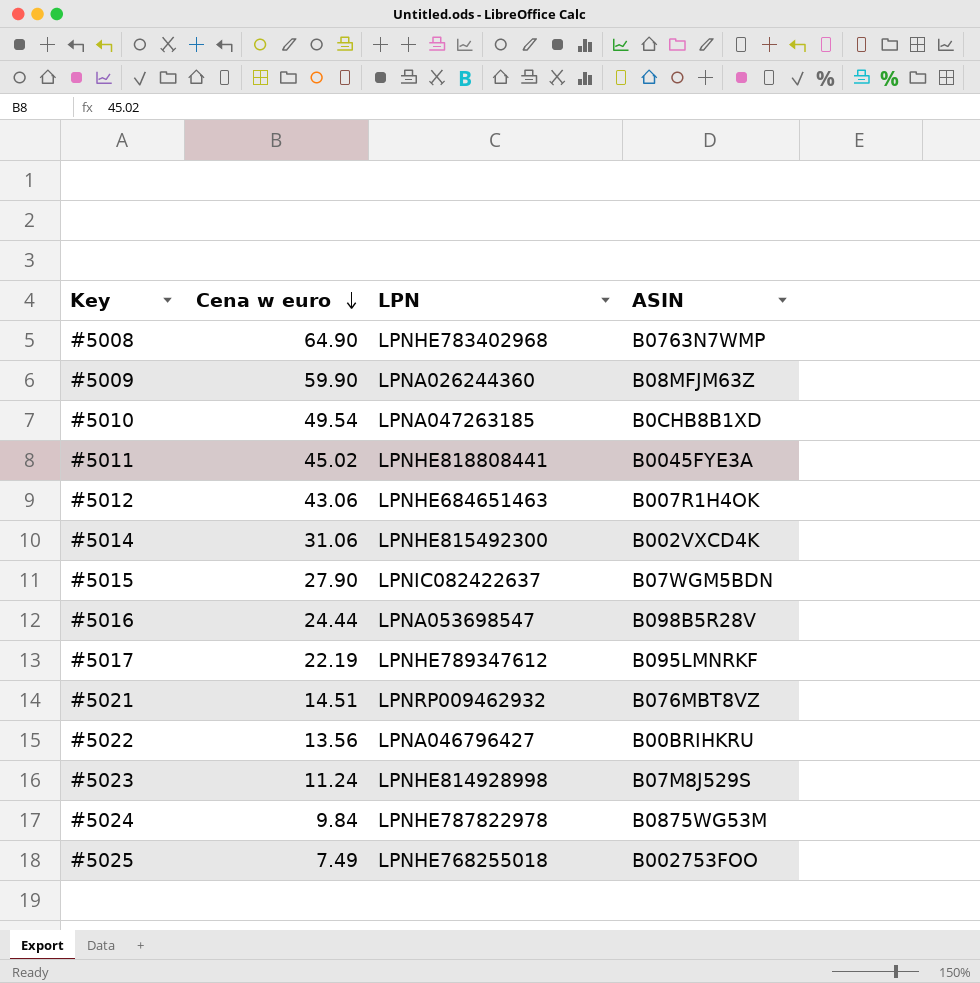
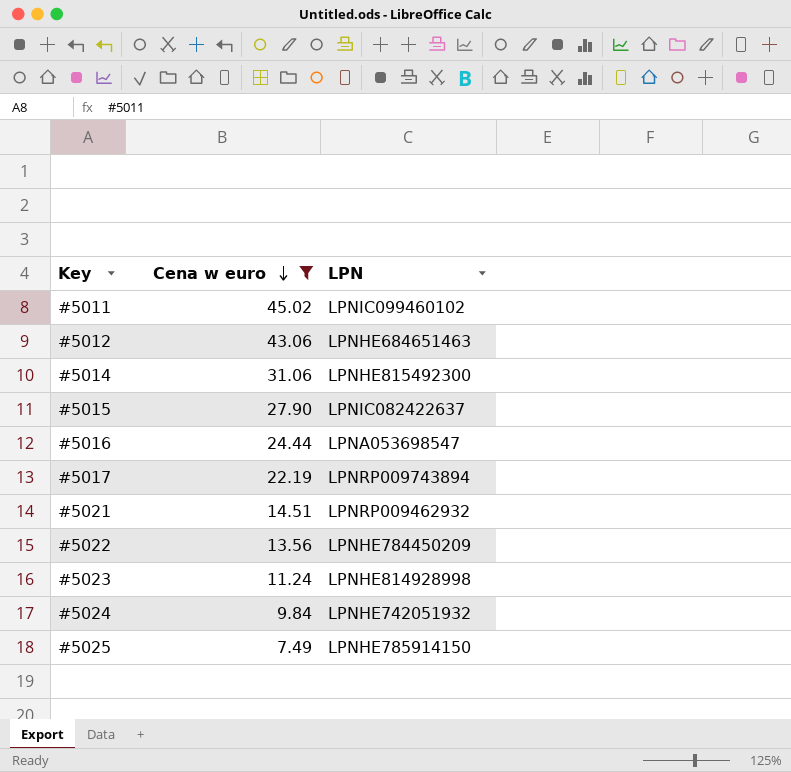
filter: none -> Cena w euro <= 45.02
column ASIN | position: 4 -> none
#5011 | LPN: LPNHE818808441 -> LPNIC099460102
#5017 | LPN: LPNHE789347612 -> LPNRP009743894
#5022 | LPN: LPNA046796427 -> LPNHE784450209
#5024 | LPN: LPNHE787822978 -> LPNHE742051932
#5025 | LPN: LPNHE768255018 -> LPNHE785914150

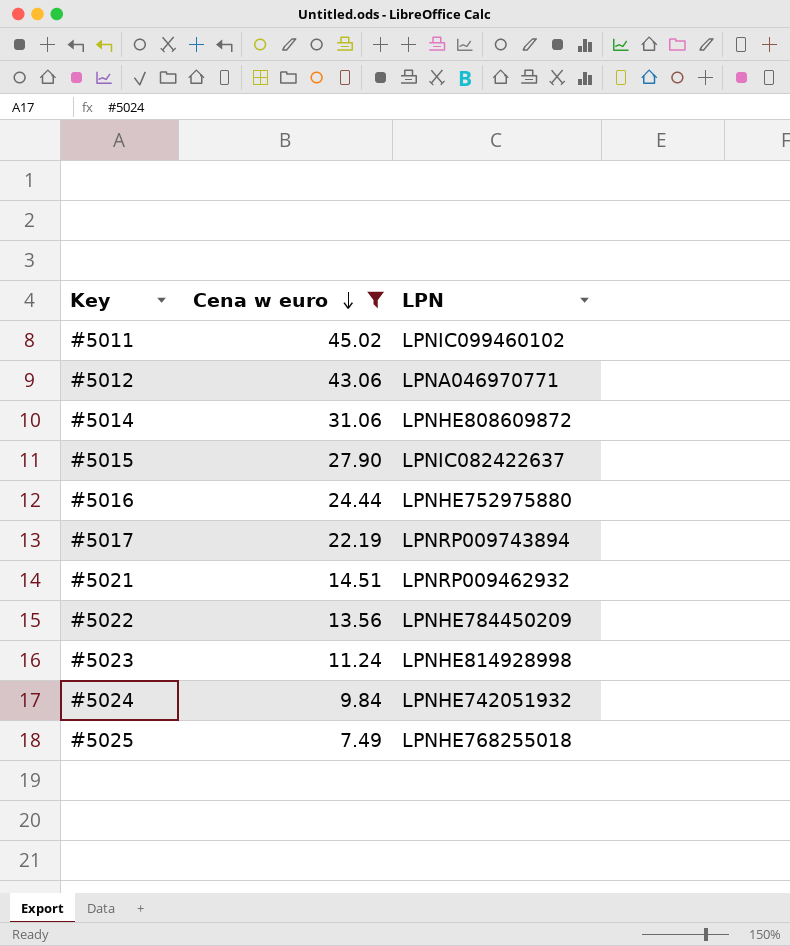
#5012 | LPN: LPNHE684651463 -> LPNA046970771
#5014 | LPN: LPNHE815492300 -> LPNHE808609872
#5016 | LPN: LPNA053698547 -> LPNHE752975880
#5025 | LPN: LPNHE785914150 -> LPNHE768255018

